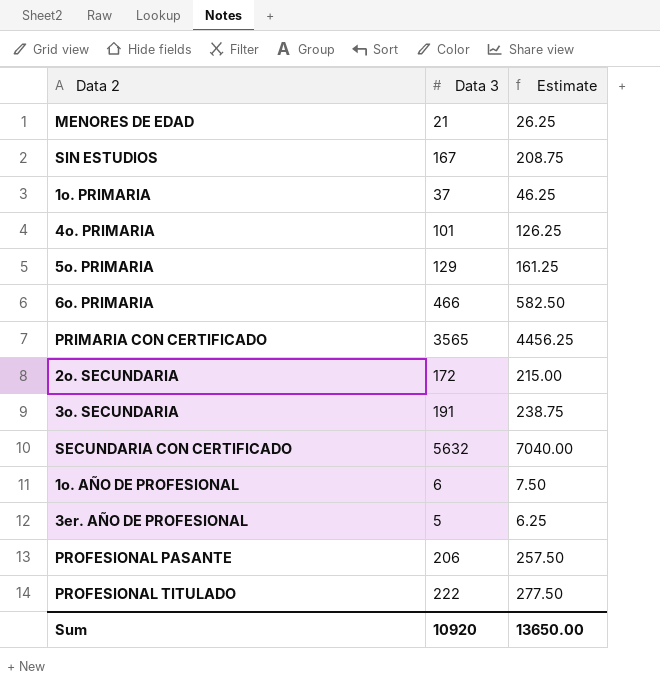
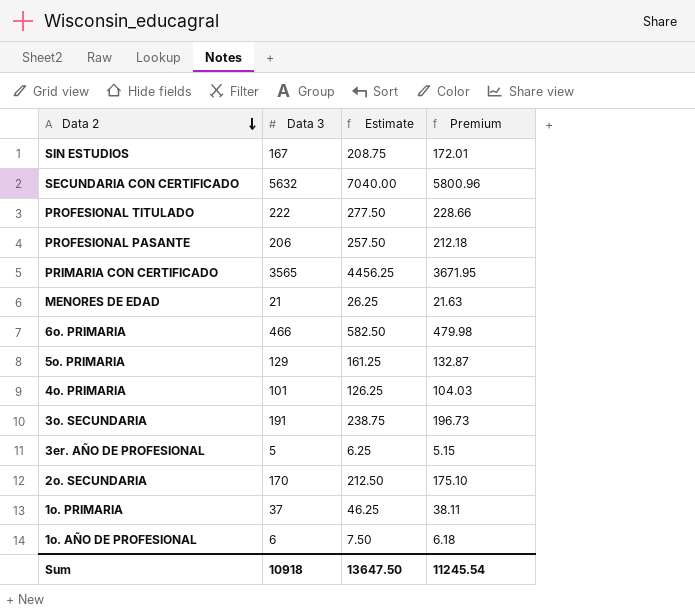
row order: none -> Data 2 descending
column Premium | formula: none -> [Data 3] * 1.03
2o. SECUNDARIA | Data 3: 172 -> 170
2o. SECUNDARIA | Estimate: 215.00 -> 212.50
Sum | Data 3: 10920 -> 10918
Sum | Estimate: 13650.00 -> 13647.50

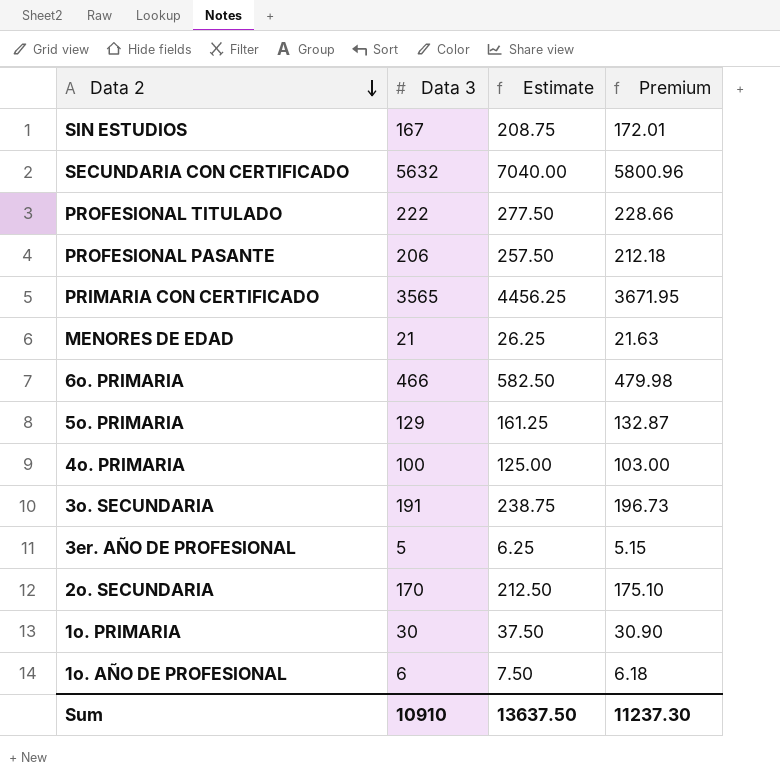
4o. PRIMARIA | Data 3: 101 -> 100
4o. PRIMARIA | Estimate: 126.25 -> 125.00
4o. PRIMARIA | Premium: 104.03 -> 103.00
1o. PRIMARIA | Data 3: 37 -> 30
1o. PRIMARIA | Estimate: 46.25 -> 37.50
1o. PRIMARIA | Premium: 38.11 -> 30.90
Sum | Data 3: 10918 -> 10910
Sum | Estimate: 13647.50 -> 13637.50
Sum | Premium: 11245.54 -> 11237.30

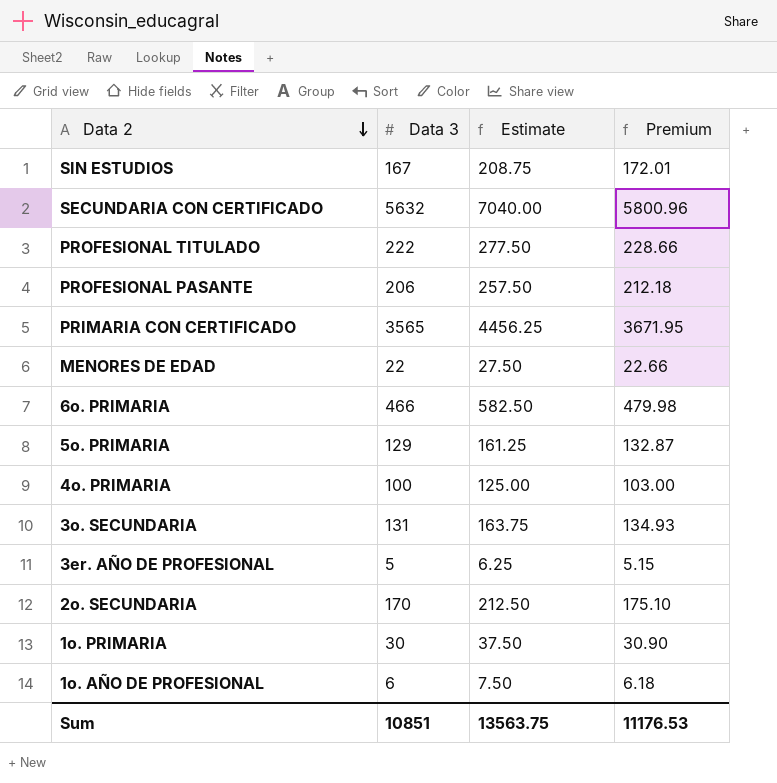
MENORES DE EDAD | Data 3: 21 -> 22
MENORES DE EDAD | Estimate: 26.25 -> 27.50
MENORES DE EDAD | Premium: 21.63 -> 22.66
3o. SECUNDARIA | Data 3: 191 -> 131
3o. SECUNDARIA | Estimate: 238.75 -> 163.75
3o. SECUNDARIA | Premium: 196.73 -> 134.93
Sum | Data 3: 10910 -> 10851
Sum | Estimate: 13637.50 -> 13563.75
Sum | Premium: 11237.30 -> 11176.53

